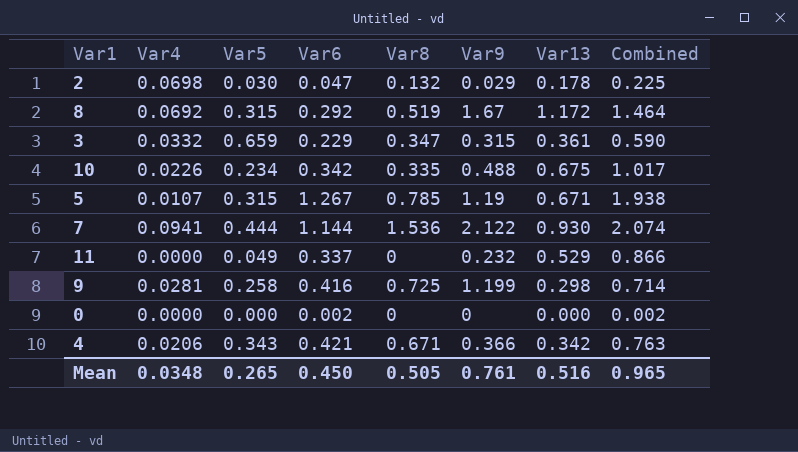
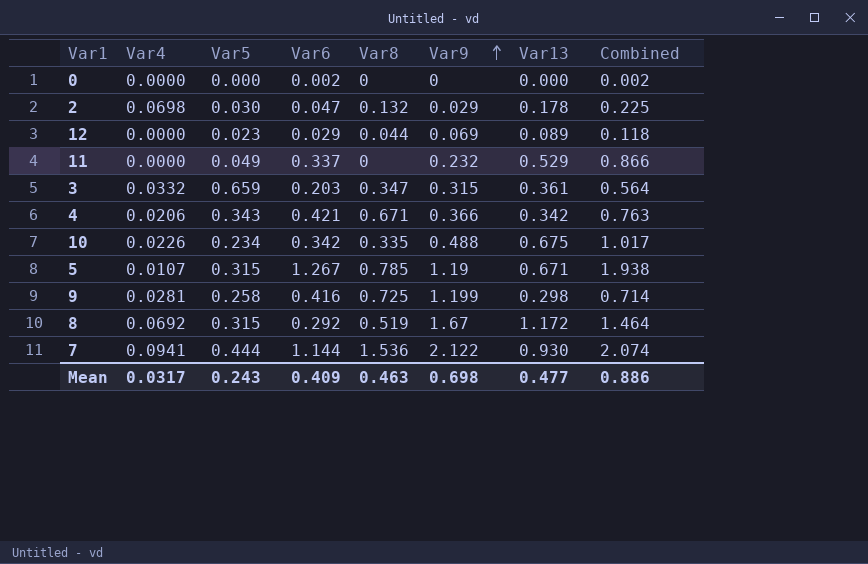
row order: none -> Var9 ascending
row 12: none -> 0.0000 | 0.023 | 0.029 | 0.044 | 0.069 | 0.089 | 0.118
3 | Var6: 0.229 -> 0.203
3 | Combined: 0.590 -> 0.564
Mean | Var4: 0.0348 -> 0.0317
Mean | Var5: 0.265 -> 0.243
Mean | Var6: 0.450 -> 0.409
Mean | Var8: 0.505 -> 0.463
Mean | Var9: 0.761 -> 0.698
Mean | Var13: 0.516 -> 0.477
Mean | Combined: 0.965 -> 0.886

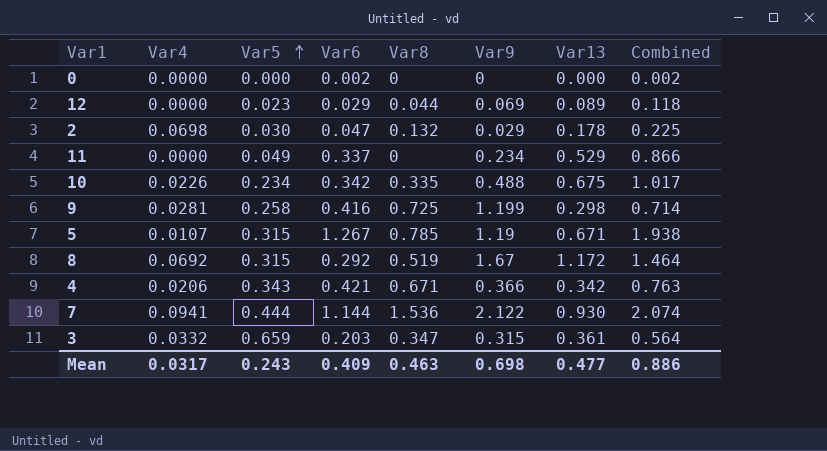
row order: Var9 ascending -> Var5 ascending
11 | Var9: 0.232 -> 0.234

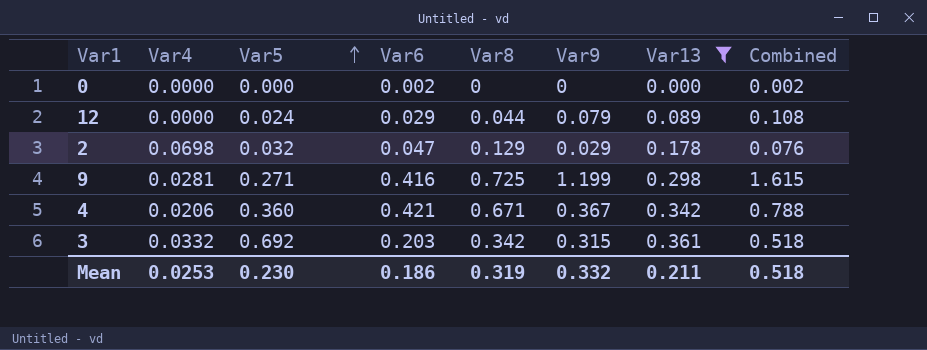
filter: none -> Var13 <= 0.361
column Combined | formula: [Var6] + [Var13] -> [Var6] + [Var9]
12 | Var5: 0.023 -> 0.024
12 | Var9: 0.069 -> 0.079
2 | Var5: 0.030 -> 0.032
2 | Var8: 0.132 -> 0.129
9 | Var5: 0.258 -> 0.271
4 | Var5: 0.343 -> 0.360
4 | Var9: 0.366 -> 0.367
3 | Var5: 0.659 -> 0.692
3 | Var8: 0.347 -> 0.342
Mean | Var4: 0.0317 -> 0.0253
Mean | Var5: 0.243 -> 0.230
Mean | Var6: 0.409 -> 0.186
Mean | Var8: 0.463 -> 0.319
Mean | Var9: 0.698 -> 0.332
Mean | Var13: 0.477 -> 0.211
Mean | Combined: 0.886 -> 0.518

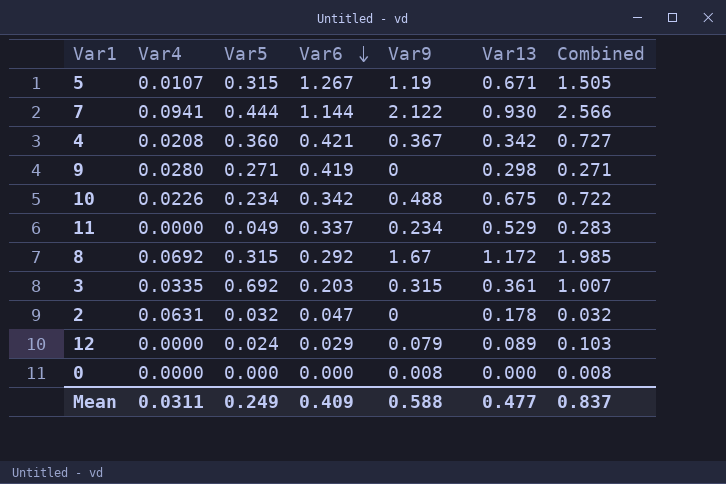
filter: Var13 <= 0.361 -> none
row order: Var5 ascending -> Var6 descending
column Var8 | position: 5 -> none
column Combined | formula: [Var6] + [Var9] -> [Var5] + [Var9]
4 | Var4: 0.0206 -> 0.0208
9 | Var4: 0.0281 -> 0.0280
9 | Var6: 0.416 -> 0.419
9 | Var9: 1.199 -> 0
3 | Var4: 0.0332 -> 0.0335
2 | Var4: 0.0698 -> 0.0631
2 | Var9: 0.029 -> 0
0 | Var6: 0.002 -> 0.000
0 | Var9: 0 -> 0.008
Mean | Var4: 0.0253 -> 0.0311
Mean | Var5: 0.230 -> 0.249
Mean | Var6: 0.186 -> 0.409
Mean | Var9: 0.332 -> 0.588
Mean | Var13: 0.211 -> 0.477
Mean | Combined: 0.518 -> 0.837

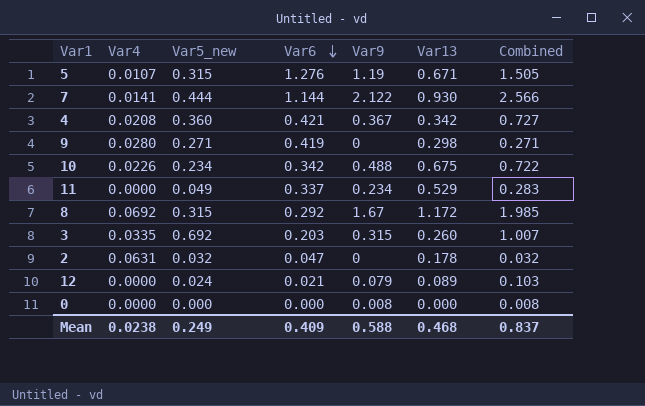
column name: Var5 -> Var5_new
5 | Var6: 1.267 -> 1.276
7 | Var4: 0.0941 -> 0.0141
3 | Var13: 0.361 -> 0.260
12 | Var6: 0.029 -> 0.021
Mean | Var4: 0.0311 -> 0.0238
Mean | Var13: 0.477 -> 0.468

